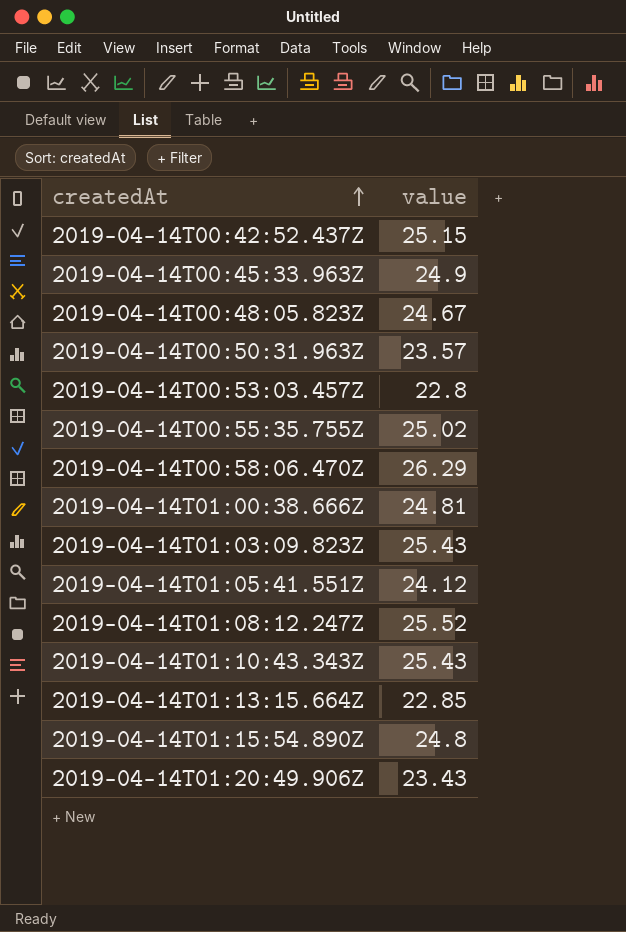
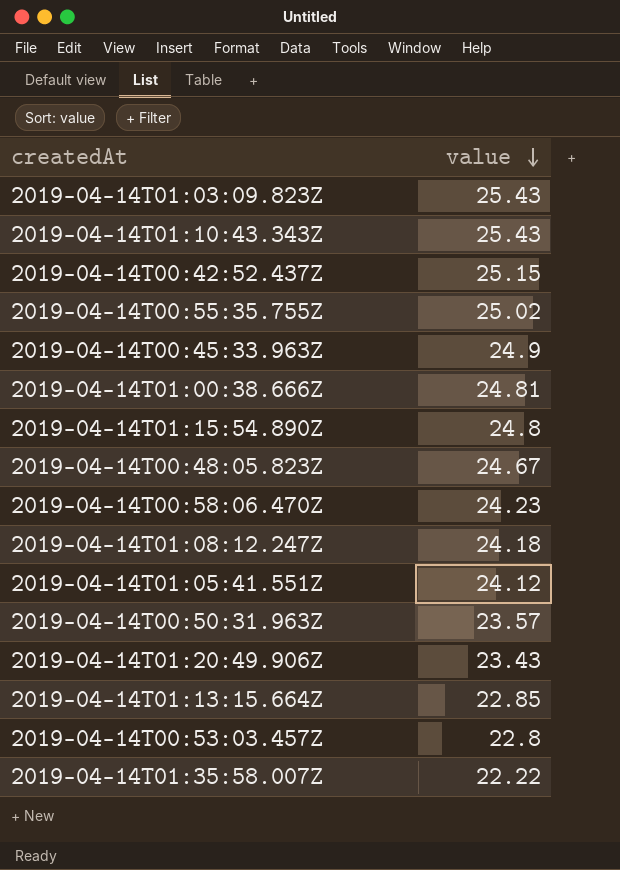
row order: createdAt ascending -> value descending
2019-04-14T00:58:06.470Z | value: 26.29 -> 24.23
2019-04-14T01:08:12.247Z | value: 25.52 -> 24.18
row 2019-04-14T01:35:58.007Z: none -> 22.22

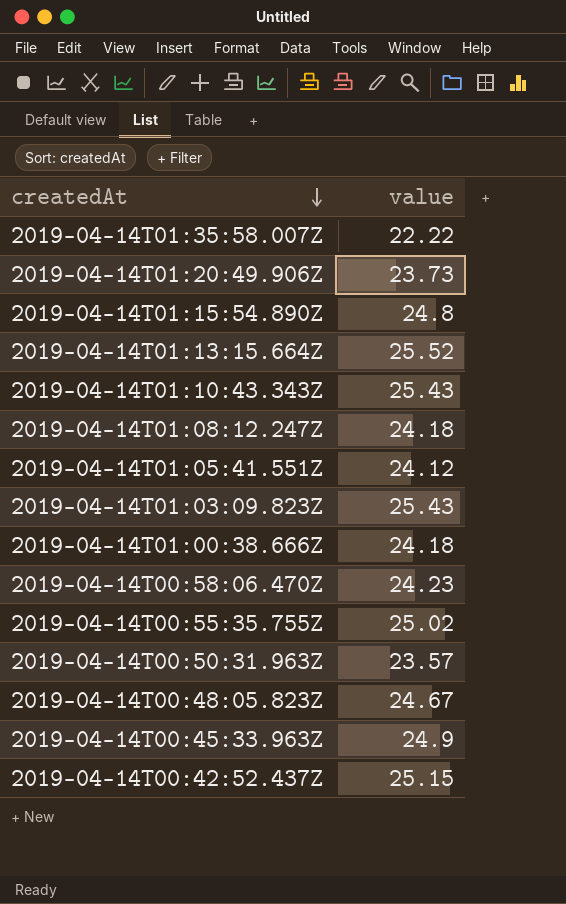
row order: value descending -> createdAt descending
row 2019-04-14T00:53:03.457Z: 22.8 -> none
2019-04-14T01:20:49.906Z | value: 23.43 -> 23.73
2019-04-14T01:13:15.664Z | value: 22.85 -> 25.52
2019-04-14T01:00:38.666Z | value: 24.81 -> 24.18

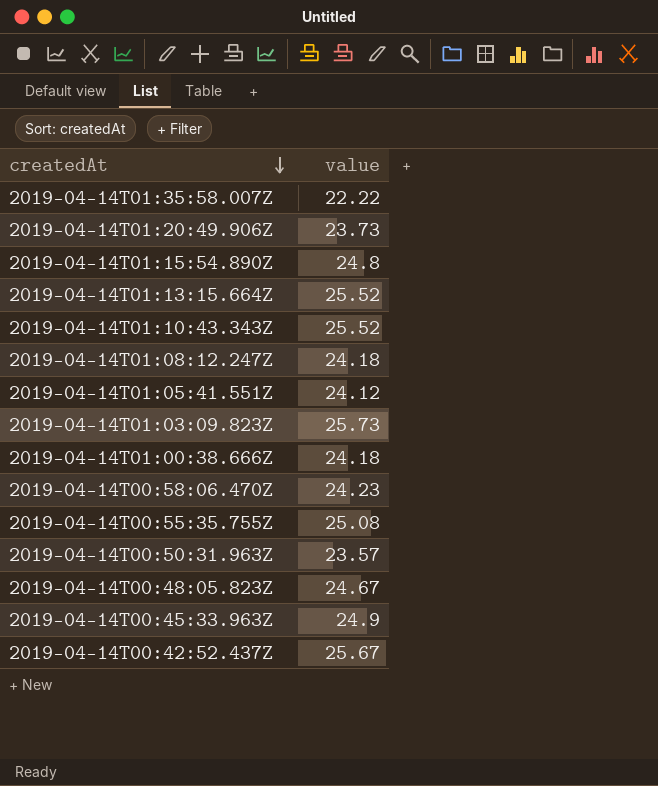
2019-04-14T01:10:43.343Z | value: 25.43 -> 25.52
2019-04-14T01:03:09.823Z | value: 25.43 -> 25.73
2019-04-14T00:55:35.755Z | value: 25.02 -> 25.08
2019-04-14T00:42:52.437Z | value: 25.15 -> 25.67

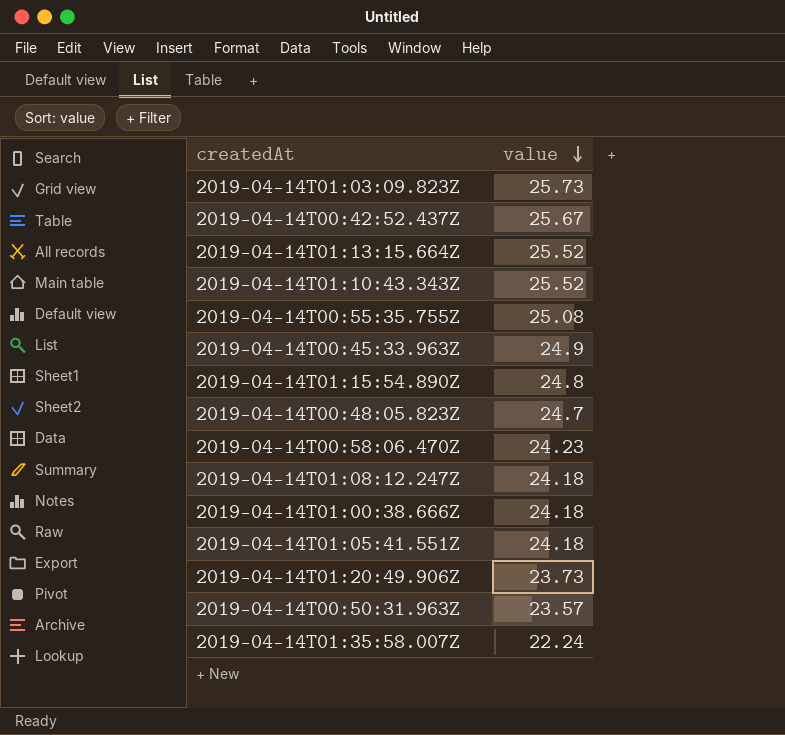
row order: createdAt descending -> value descending
2019-04-14T00:48:05.823Z | value: 24.67 -> 24.7
2019-04-14T01:05:41.551Z | value: 24.12 -> 24.18
2019-04-14T01:35:58.007Z | value: 22.22 -> 22.24

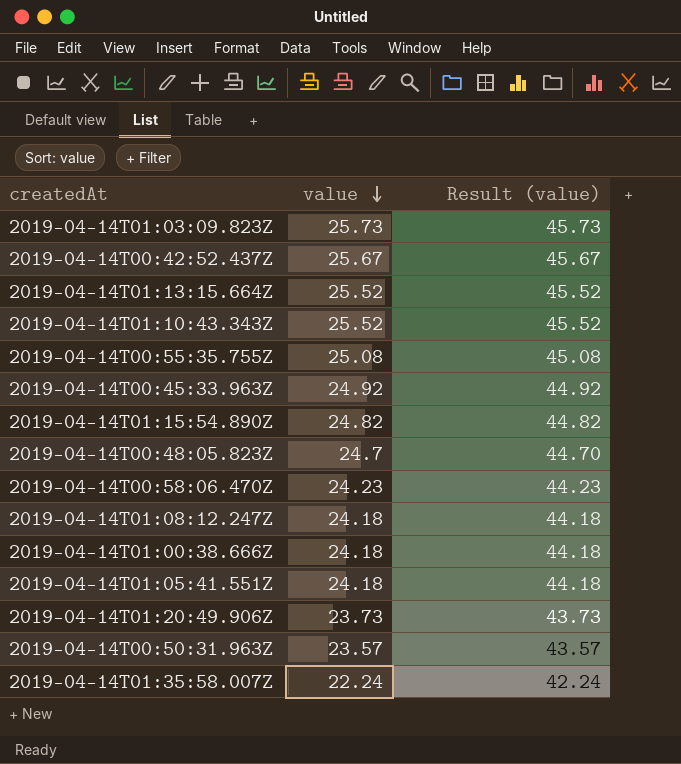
column Result (value) | formula: none -> [value] + 20
2019-04-14T00:45:33.963Z | value: 24.9 -> 24.92
2019-04-14T01:15:54.890Z | value: 24.8 -> 24.82

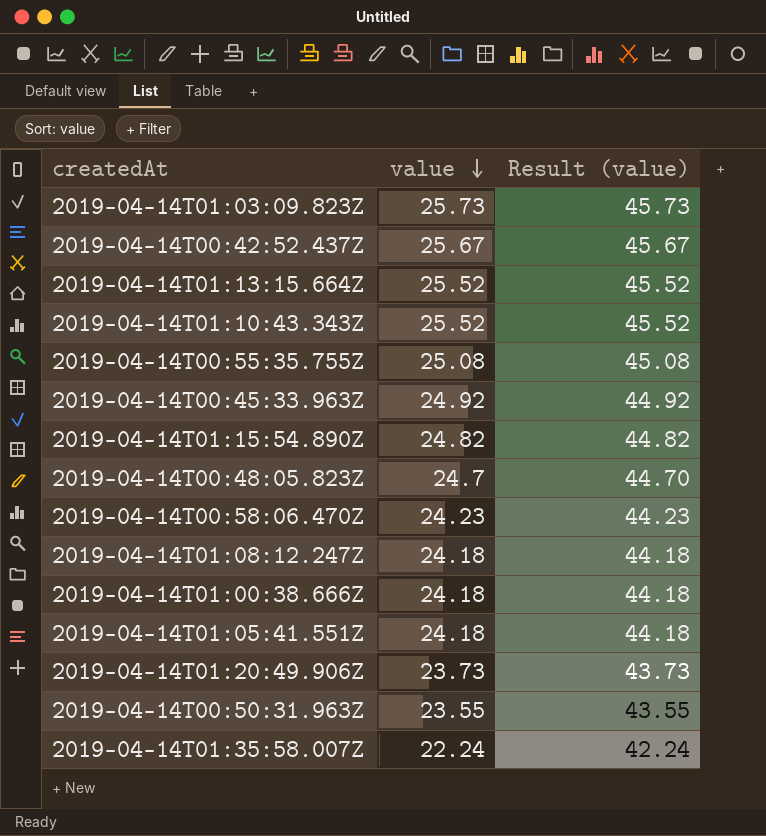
2019-04-14T00:50:31.963Z | value: 23.57 -> 23.55
2019-04-14T00:50:31.963Z | Result (value): 43.57 -> 43.55

